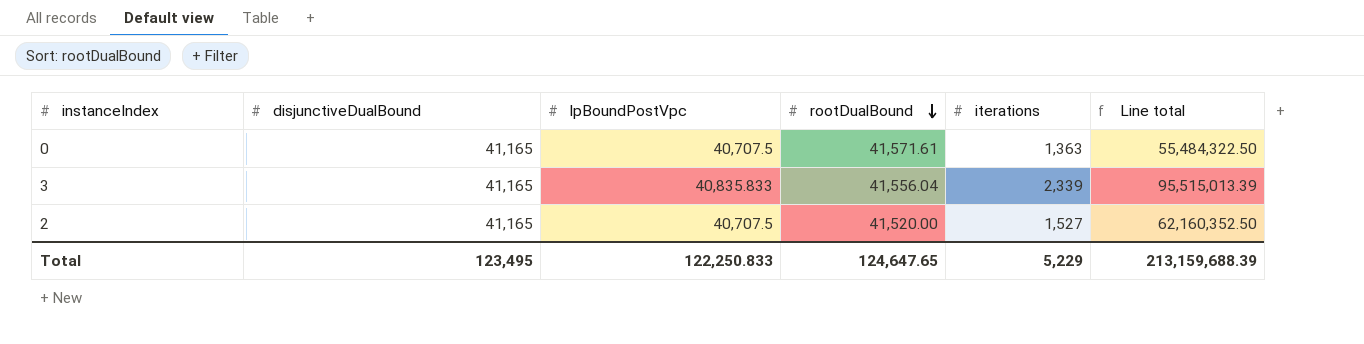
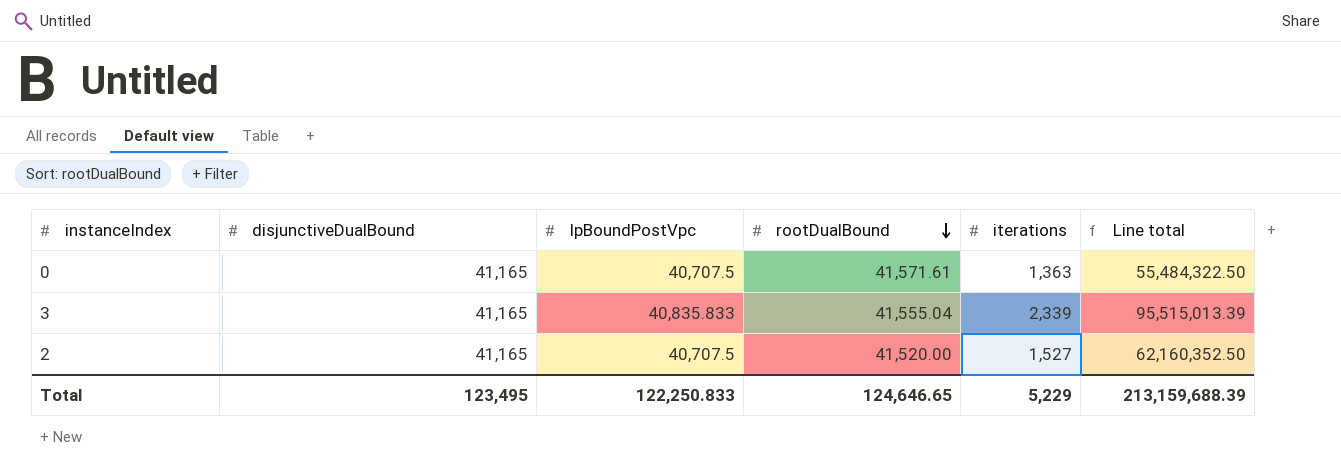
3 | rootDualBound: 41,556.04 -> 41,555.04
Total | rootDualBound: 124,647.65 -> 124,646.65

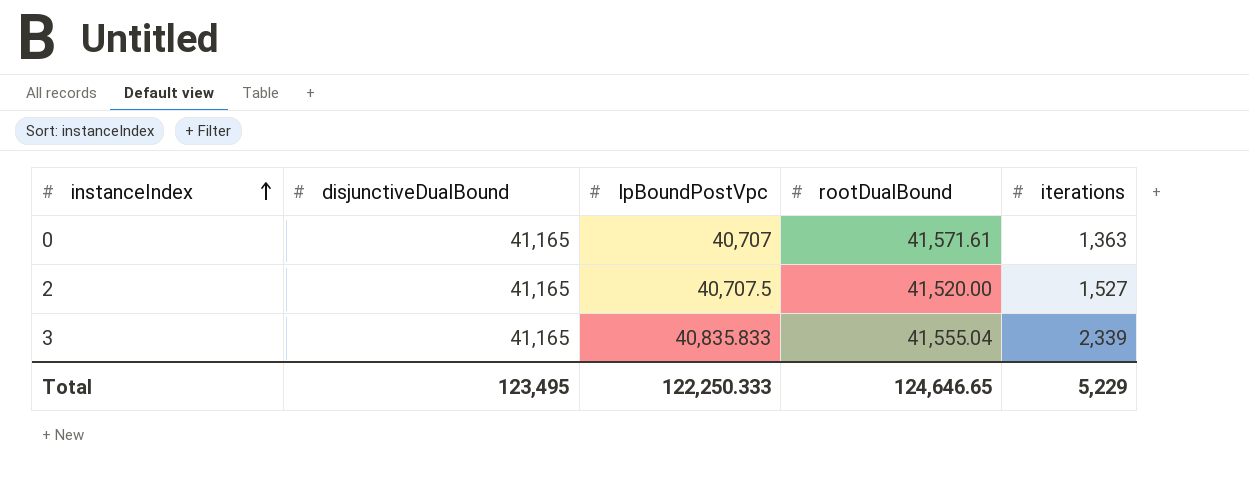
row order: rootDualBound descending -> instanceIndex ascending
column Line total | formula: [lpBoundPostVpc] * [iterations] -> none
0 | lpBoundPostVpc: 40,707.5 -> 40,707
Total | lpBoundPostVpc: 122,250.833 -> 122,250.333

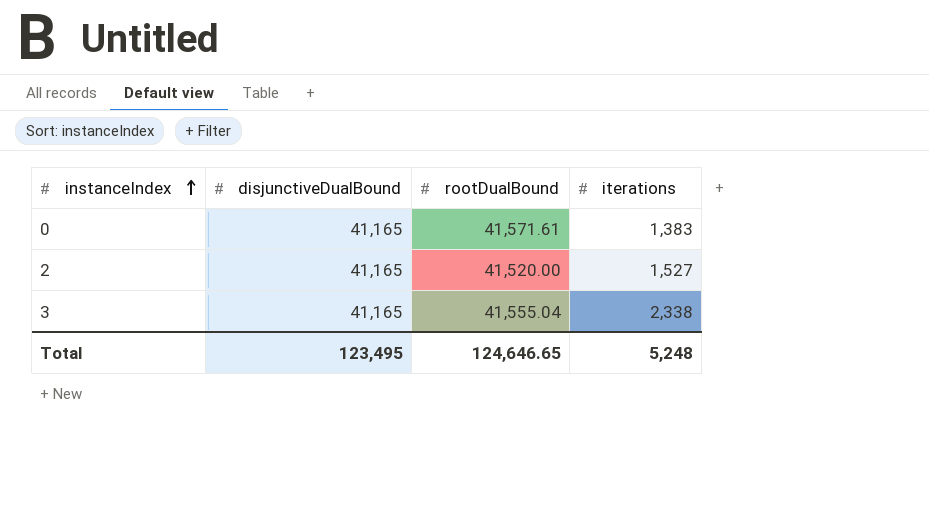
column lpBoundPostVpc | position: 3 -> none
0 | iterations: 1,363 -> 1,383
3 | iterations: 2,339 -> 2,338
Total | iterations: 5,229 -> 5,248

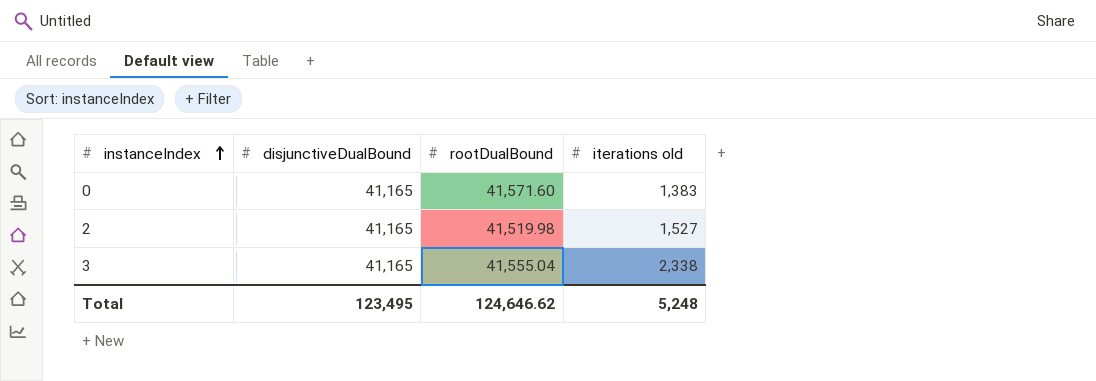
column name: iterations -> iterations old
0 | rootDualBound: 41,571.61 -> 41,571.60
2 | rootDualBound: 41,520.00 -> 41,519.98
Total | rootDualBound: 124,646.65 -> 124,646.62

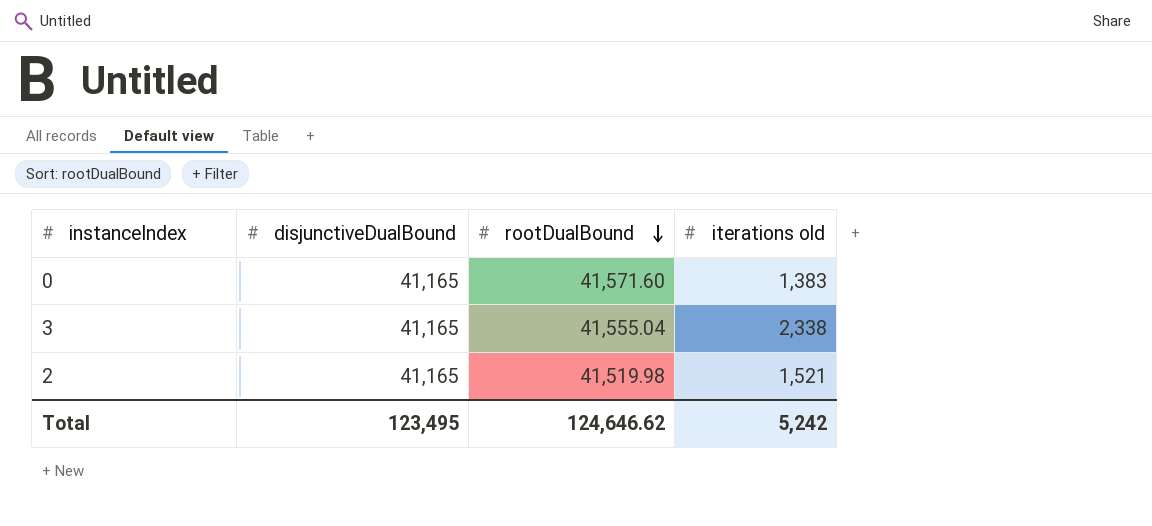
row order: instanceIndex ascending -> rootDualBound descending
2 | iterations old: 1,527 -> 1,521
Total | iterations old: 5,248 -> 5,242

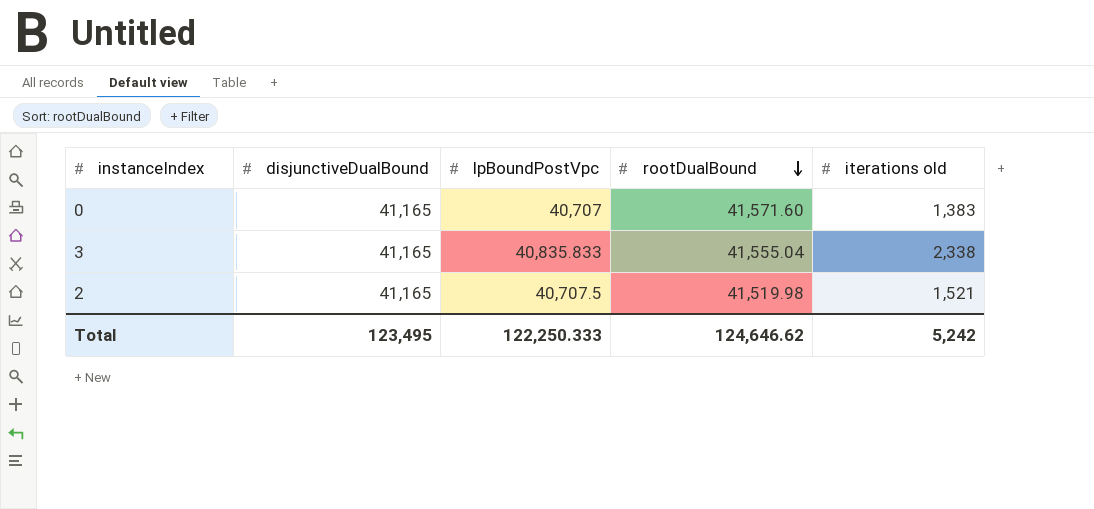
column lpBoundPostVpc | position: none -> 3

